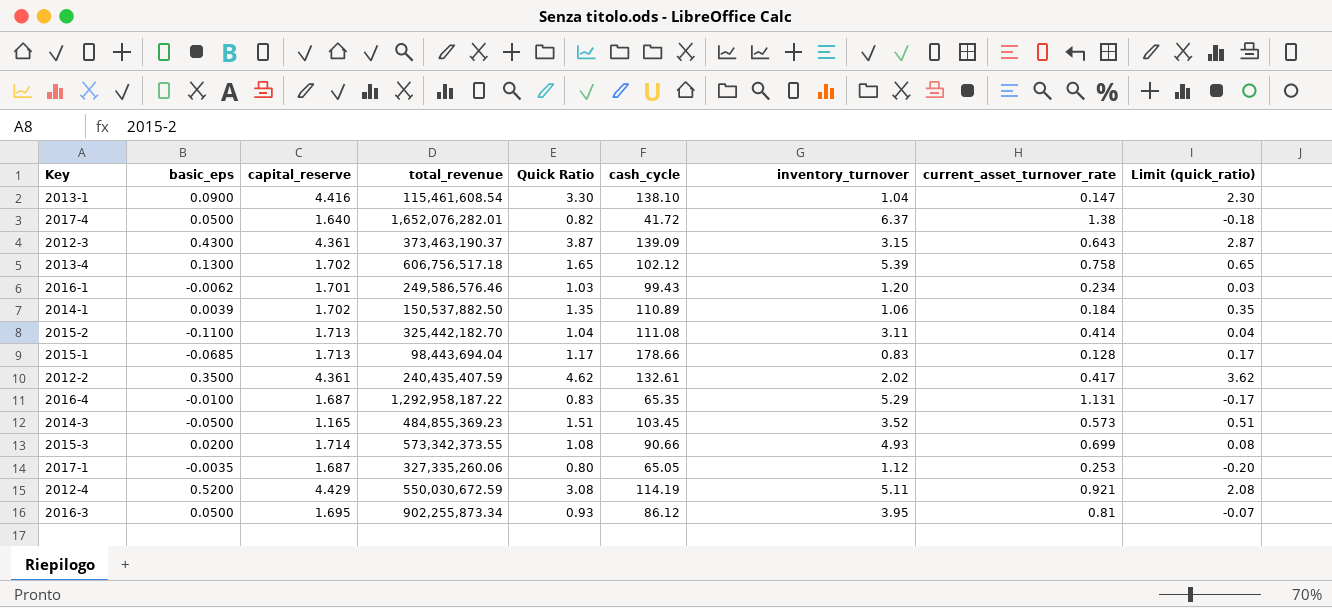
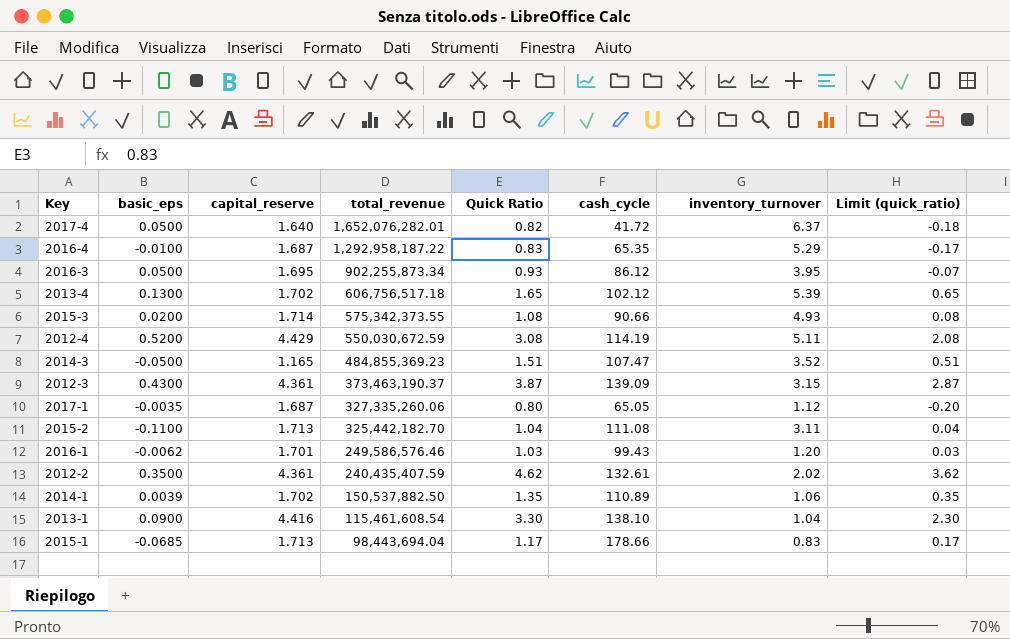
row order: none -> total_revenue descending
column current_asset_turnover_rate | position: 8 -> none
2015-3 | total_revenue: 573,342,373.55 -> 575,342,373.55
2014-3 | cash_cycle: 103.45 -> 107.47

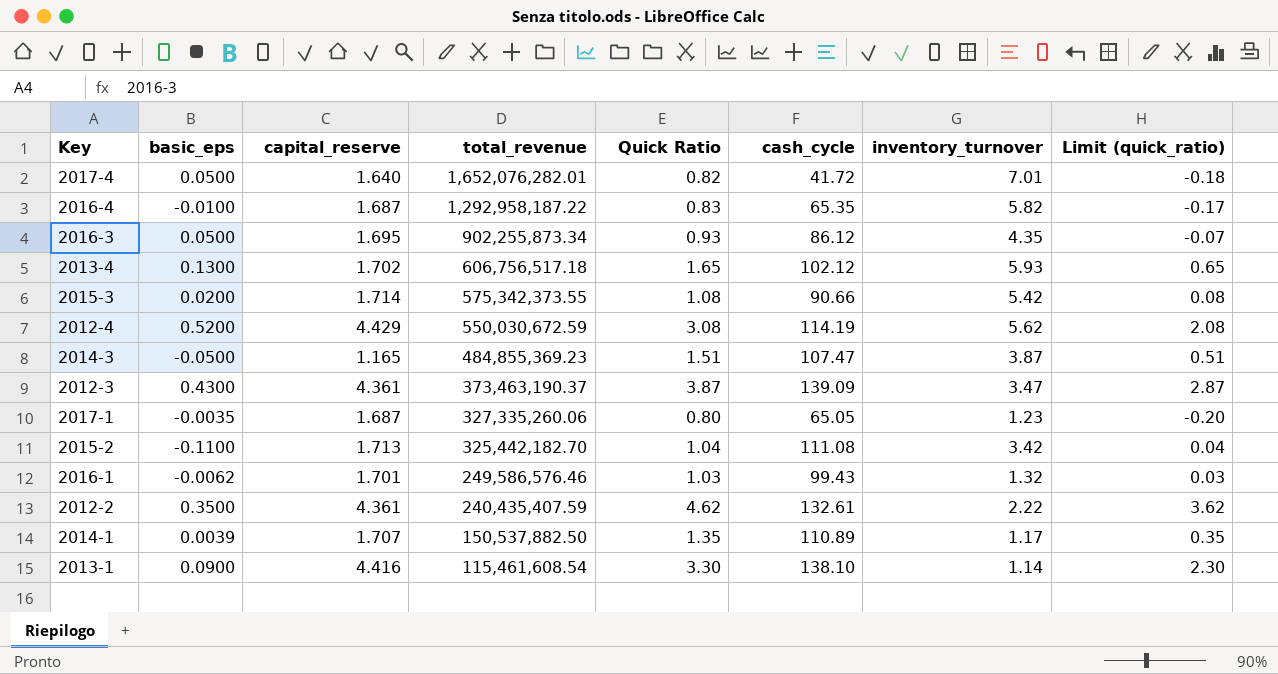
row 2015-1: -0.0685 | 1.713 | 98,443,694.04 | 1.17 | 178.66 | 0.83 | 0.17 -> none
2017-4 | inventory_turnover: 6.37 -> 7.01
2016-4 | inventory_turnover: 5.29 -> 5.82
2016-3 | inventory_turnover: 3.95 -> 4.35
2013-4 | inventory_turnover: 5.39 -> 5.93
2015-3 | inventory_turnover: 4.93 -> 5.42
2012-4 | inventory_turnover: 5.11 -> 5.62
2014-3 | inventory_turnover: 3.52 -> 3.87
2012-3 | inventory_turnover: 3.15 -> 3.47
2017-1 | inventory_turnover: 1.12 -> 1.23
2015-2 | inventory_turnover: 3.11 -> 3.42
2016-1 | inventory_turnover: 1.20 -> 1.32
2012-2 | inventory_turnover: 2.02 -> 2.22
2014-1 | capital_reserve: 1.702 -> 1.707
2014-1 | inventory_turnover: 1.06 -> 1.17
2013-1 | inventory_turnover: 1.04 -> 1.14

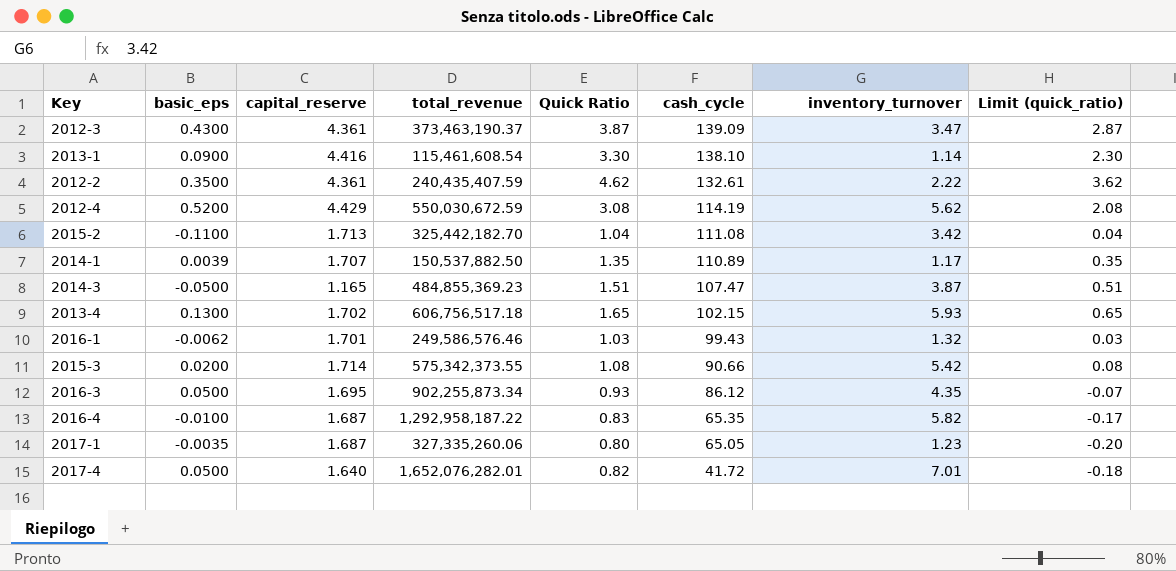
row order: total_revenue descending -> cash_cycle descending
2013-4 | cash_cycle: 102.12 -> 102.15

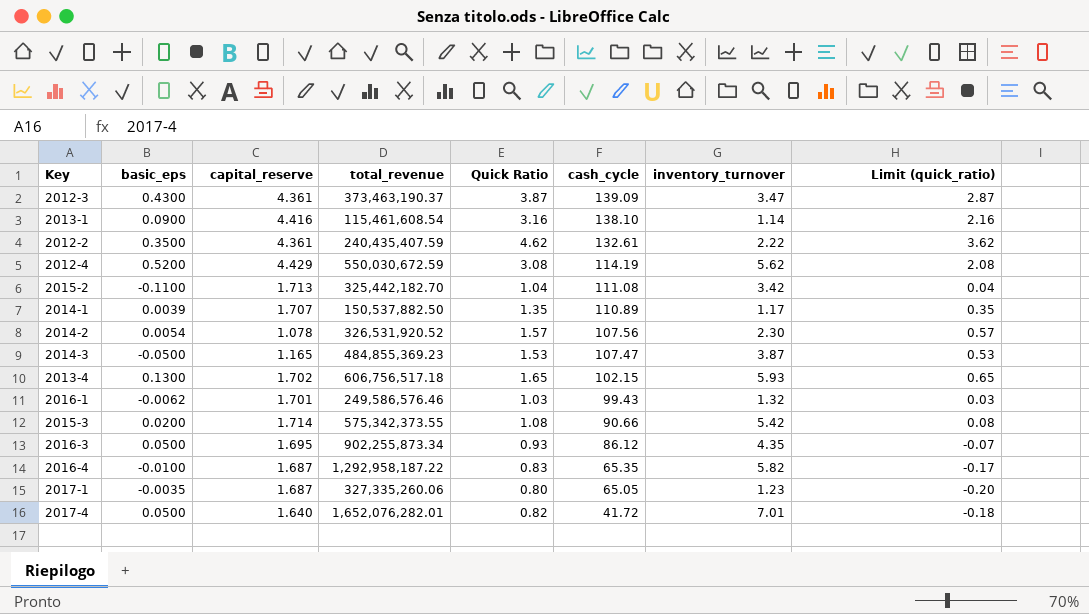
2013-1 | Quick Ratio: 3.30 -> 3.16
2013-1 | Limit (quick_ratio): 2.30 -> 2.16
row 2014-2: none -> 0.0054 | 1.078 | 326,531,920.52 | 1.57 | 107.56 | 2.30 | 0.57
2014-3 | Quick Ratio: 1.51 -> 1.53
2014-3 | Limit (quick_ratio): 0.51 -> 0.53

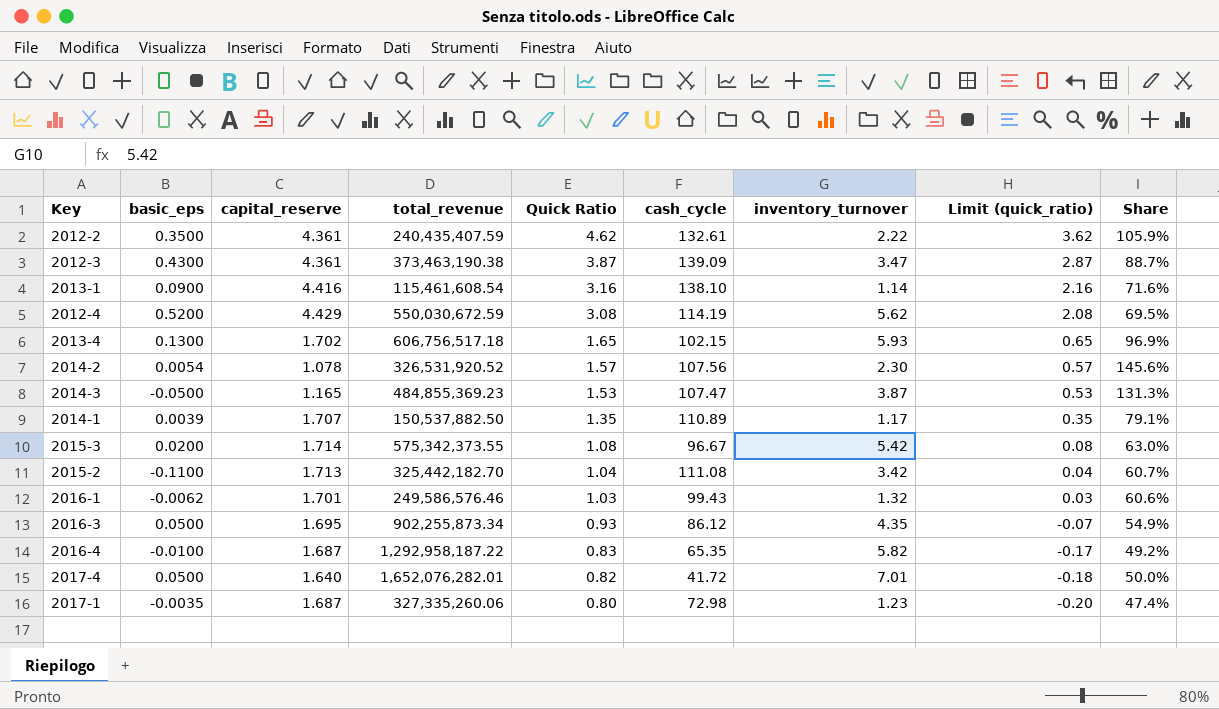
row order: cash_cycle descending -> Quick Ratio descending
column Share | formula: none -> [Quick Ratio] / [capital_reserve]
2012-3 | total_revenue: 373,463,190.37 -> 373,463,190.38
2015-3 | cash_cycle: 90.66 -> 96.67
2017-1 | cash_cycle: 65.05 -> 72.98

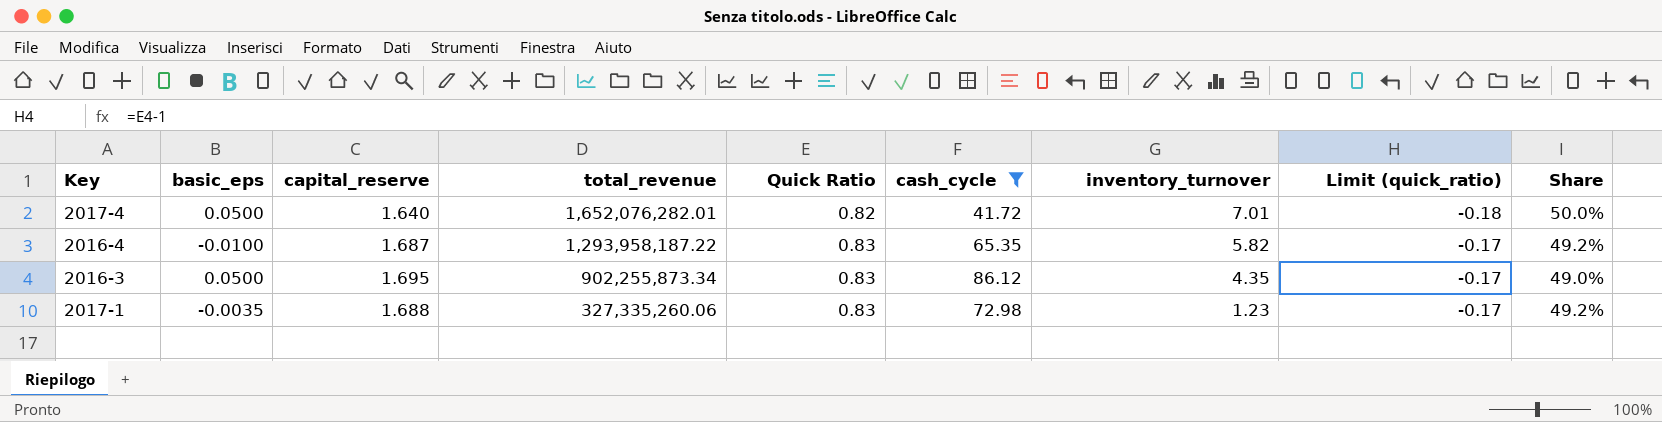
filter: none -> cash_cycle <= 86.12
row order: Quick Ratio descending -> total_revenue descending
2016-4 | total_revenue: 1,292,958,187.22 -> 1,293,958,187.22
2016-3 | Quick Ratio: 0.93 -> 0.83
2016-3 | Limit (quick_ratio): -0.07 -> -0.17
2016-3 | Share: 54.9% -> 49.0%
2017-1 | capital_reserve: 1.687 -> 1.688
2017-1 | Quick Ratio: 0.80 -> 0.83
2017-1 | Limit (quick_ratio): -0.20 -> -0.17
2017-1 | Share: 47.4% -> 49.2%

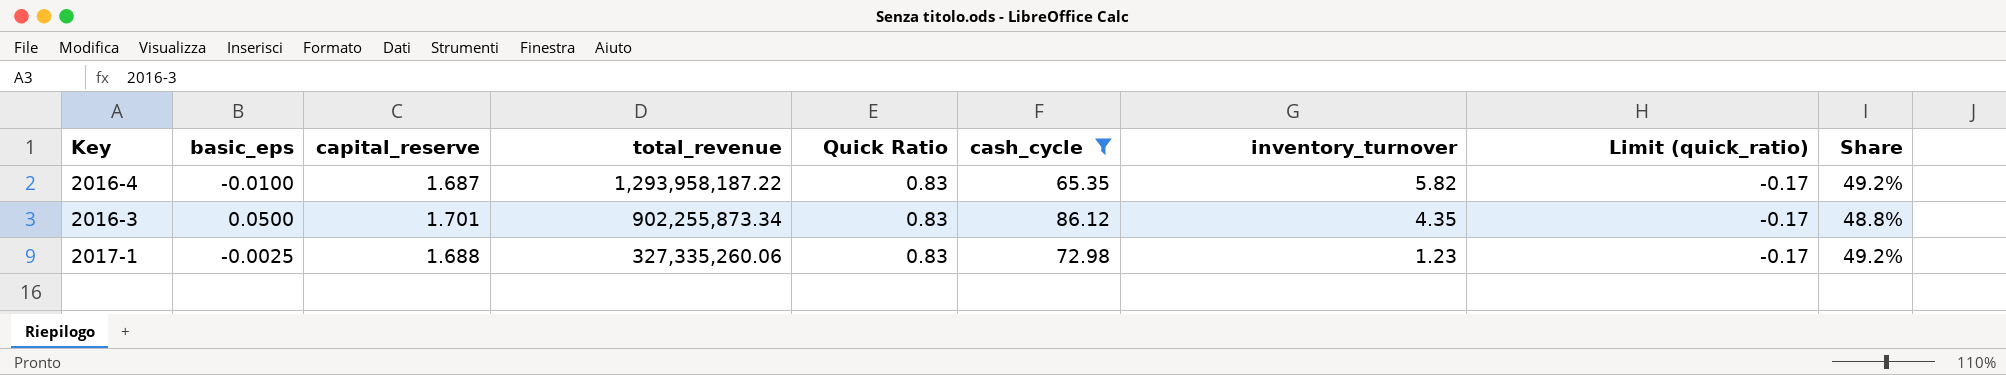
row 2017-4: 0.0500 | 1.640 | 1,652,076,282.01 | 0.82 | 41.72 | 7.01 | -0.18 | 50.0% -> none
2016-3 | capital_reserve: 1.695 -> 1.701
2016-3 | Share: 49.0% -> 48.8%
2017-1 | basic_eps: -0.0035 -> -0.0025

